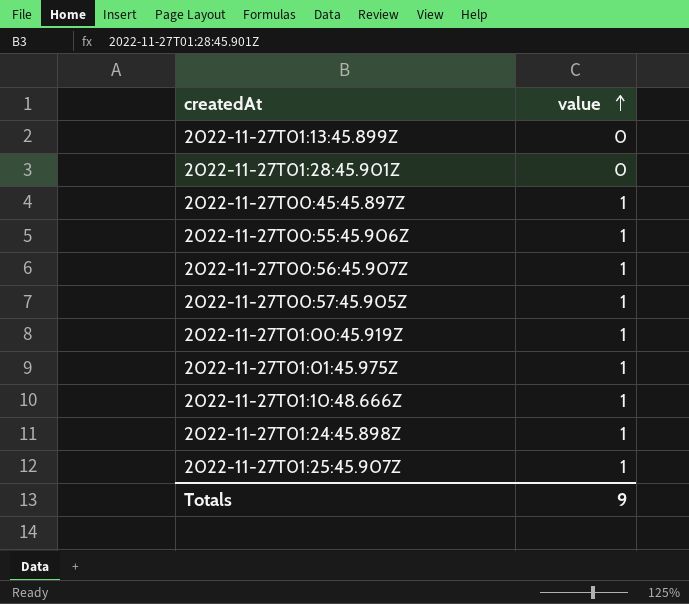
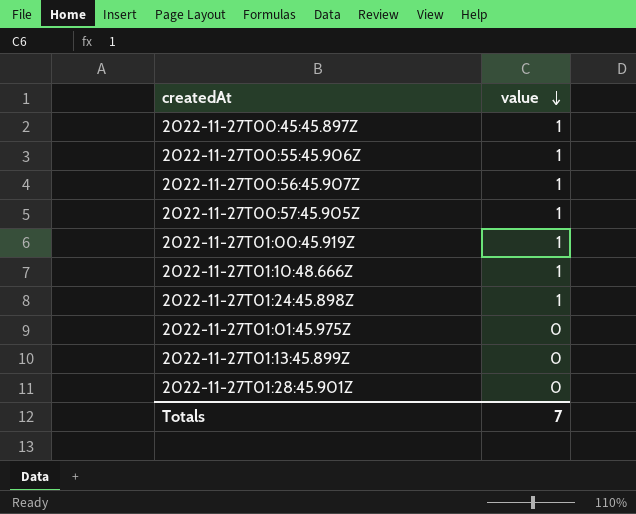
row order: value ascending -> value descending
row 2022-11-27T01:25:45.907Z: 1 -> none
2022-11-27T01:01:45.975Z | value: 1 -> 0
Totals | value: 9 -> 7

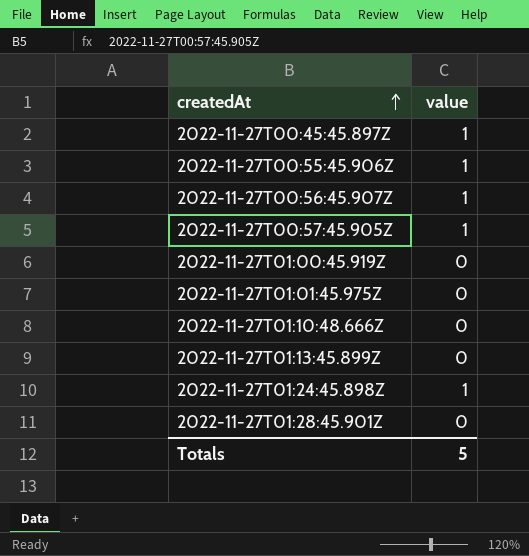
row order: value descending -> createdAt ascending
2022-11-27T01:00:45.919Z | value: 1 -> 0
2022-11-27T01:10:48.666Z | value: 1 -> 0
Totals | value: 7 -> 5

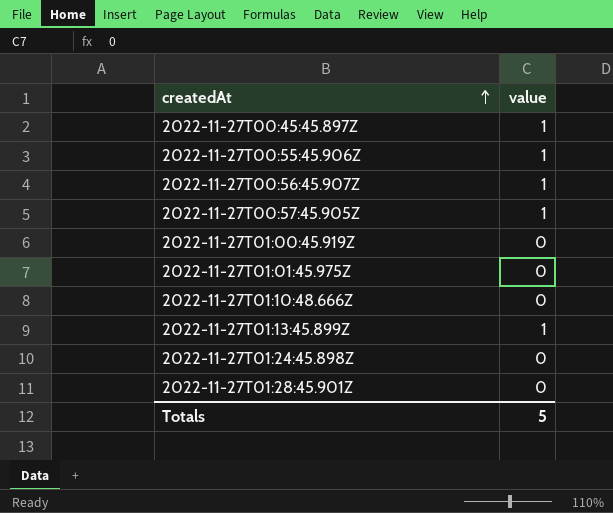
2022-11-27T01:13:45.899Z | value: 0 -> 1
2022-11-27T01:24:45.898Z | value: 1 -> 0

